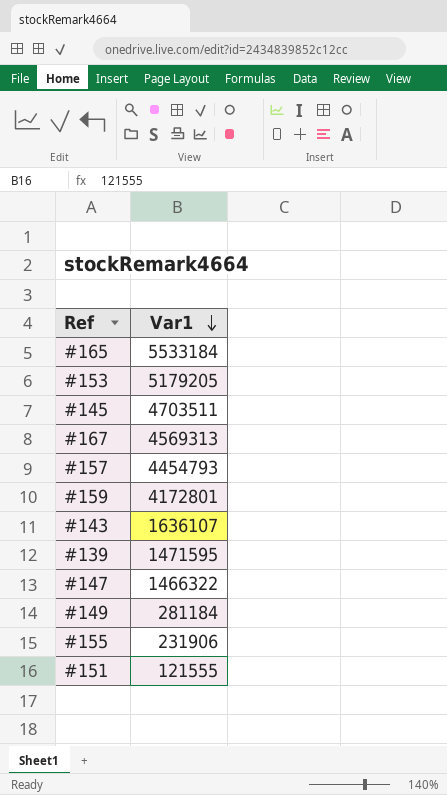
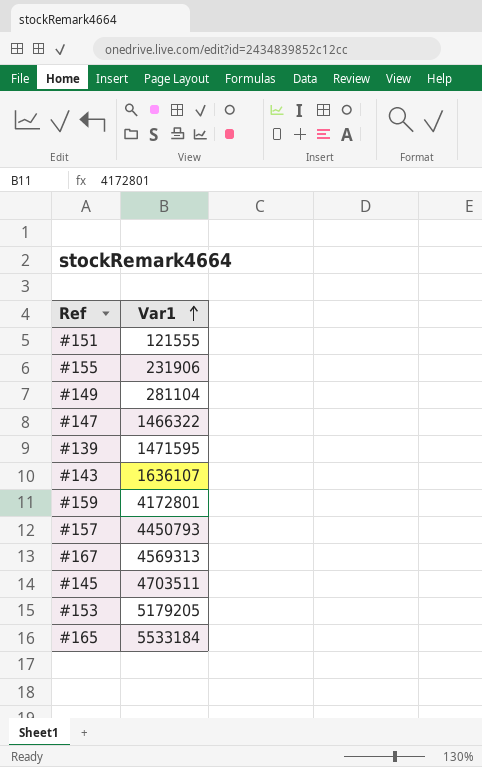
row order: Var1 descending -> Var1 ascending
#149 | Var1: 281184 -> 281104
#157 | Var1: 4454793 -> 4450793

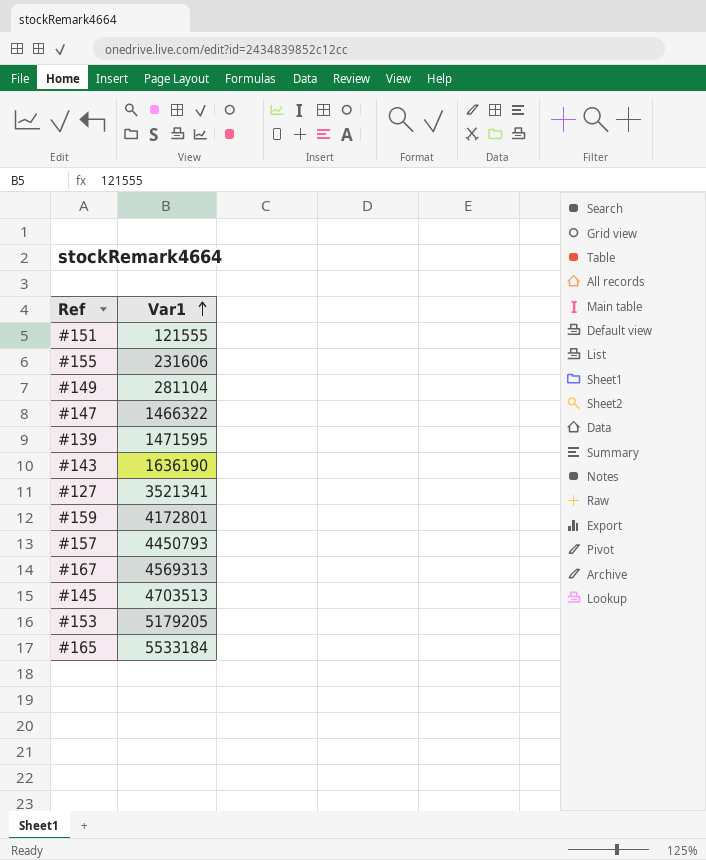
#155 | Var1: 231906 -> 231606
#143 | Var1: 1636107 -> 1636190
row #127: none -> 3521341
#145 | Var1: 4703511 -> 4703513

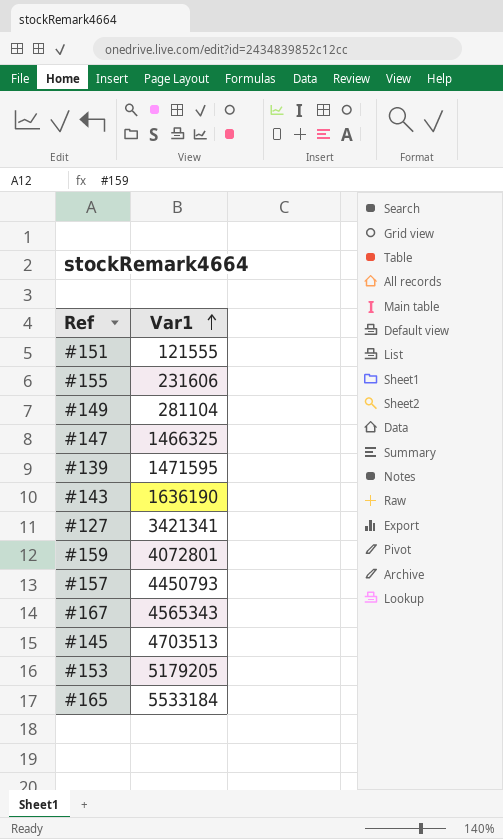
#147 | Var1: 1466322 -> 1466325
#127 | Var1: 3521341 -> 3421341
#159 | Var1: 4172801 -> 4072801
#167 | Var1: 4569313 -> 4565343

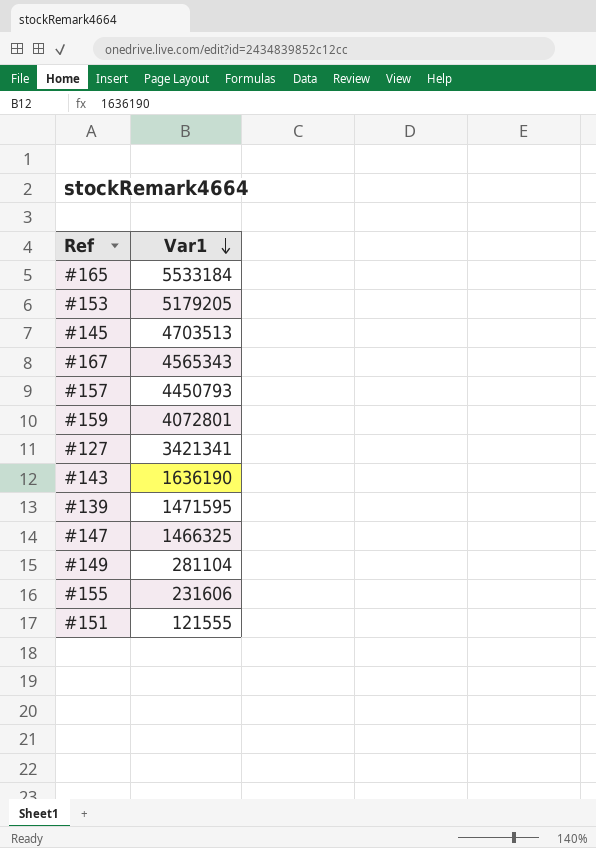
row order: Var1 ascending -> Var1 descending

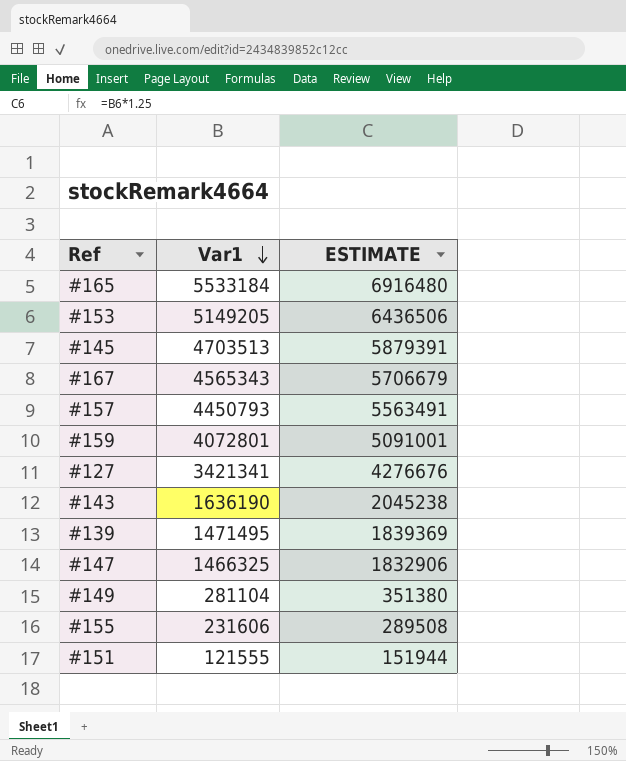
column ESTIMATE | formula: none -> [Var1] * 1.25
#153 | Var1: 5179205 -> 5149205
#139 | Var1: 1471595 -> 1471495

